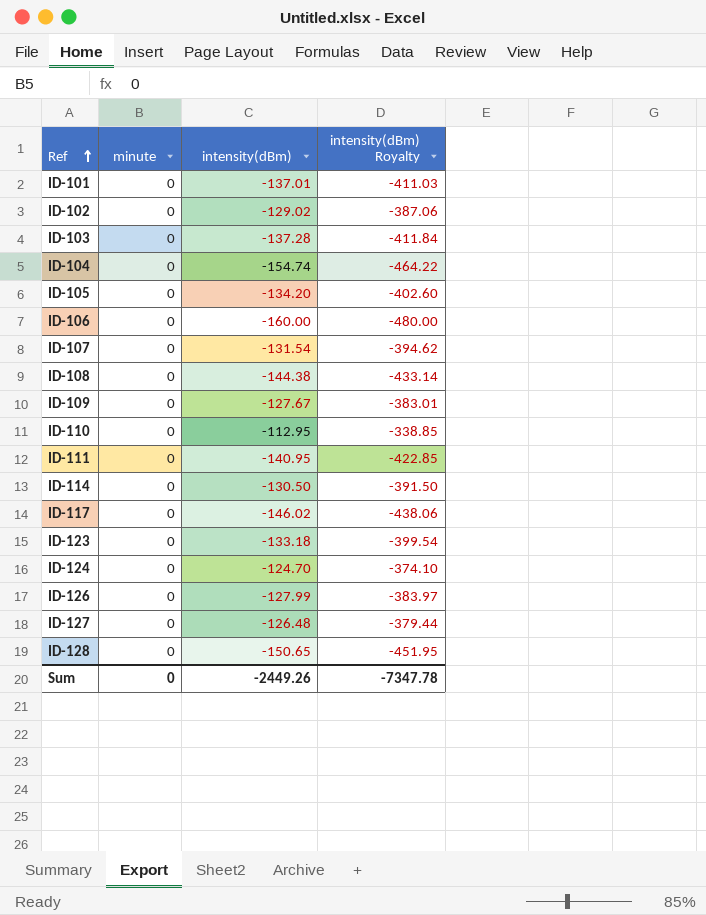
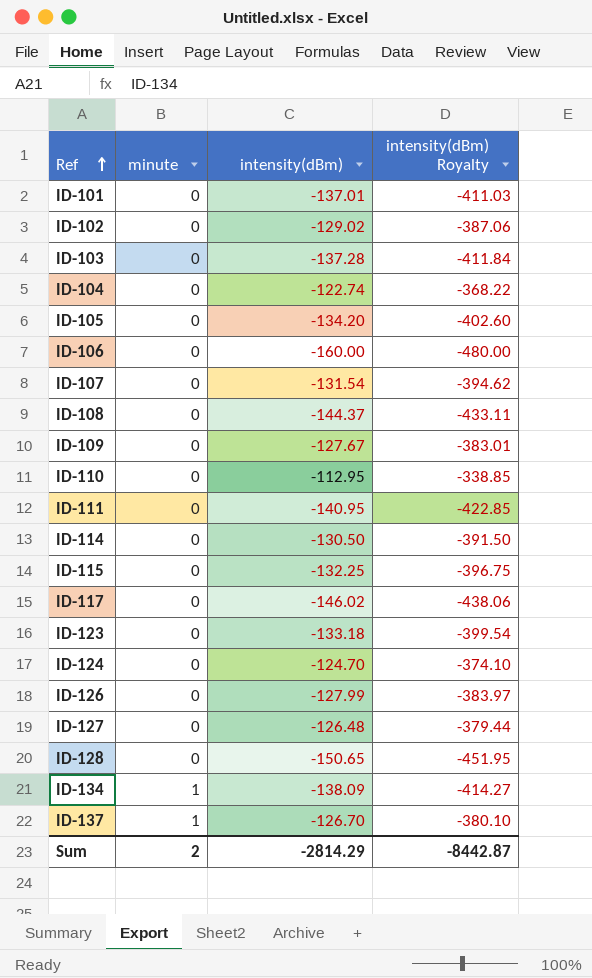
ID-104 | intensity(dBm): -154.74 -> -122.74
ID-104 | intensity(dBm) Royalty: -464.22 -> -368.22
ID-108 | intensity(dBm): -144.38 -> -144.37
ID-108 | intensity(dBm) Royalty: -433.14 -> -433.11
row ID-115: none -> 0 | -132.25 | -396.75
row ID-134: none -> 1 | -138.09 | -414.27
row ID-137: none -> 1 | -126.70 | -380.10
Sum | minute: 0 -> 2
Sum | intensity(dBm): -2449.26 -> -2814.29
Sum | intensity(dBm) Royalty: -7347.78 -> -8442.87

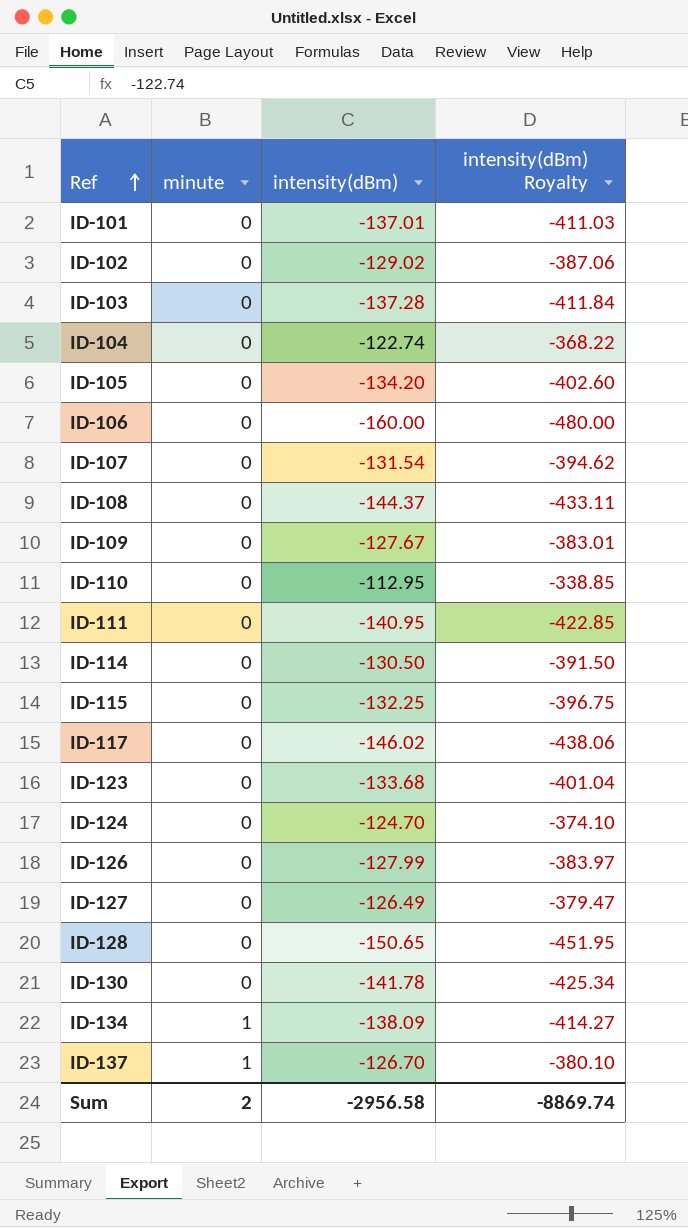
ID-123 | intensity(dBm): -133.18 -> -133.68
ID-123 | intensity(dBm) Royalty: -399.54 -> -401.04
ID-127 | intensity(dBm): -126.48 -> -126.49
ID-127 | intensity(dBm) Royalty: -379.44 -> -379.47
row ID-130: none -> 0 | -141.78 | -425.34
Sum | intensity(dBm): -2814.29 -> -2956.58
Sum | intensity(dBm) Royalty: -8442.87 -> -8869.74

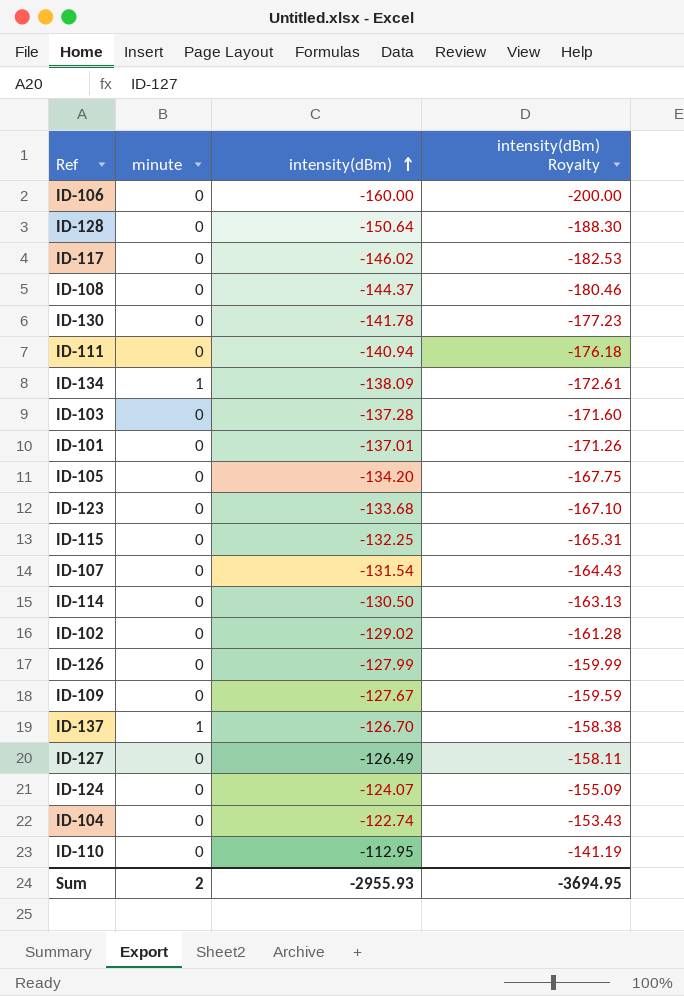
row order: Ref ascending -> intensity(dBm) ascending
column intensity(dBm) Royalty | formula: [intensity(dBm)] * 3 -> [intensity(dBm)] * 1.25
ID-128 | intensity(dBm): -150.65 -> -150.64
ID-111 | intensity(dBm): -140.95 -> -140.94
ID-124 | intensity(dBm): -124.70 -> -124.07
Sum | intensity(dBm): -2956.58 -> -2955.93
Sum | intensity(dBm) Royalty: -8869.74 -> -3694.95

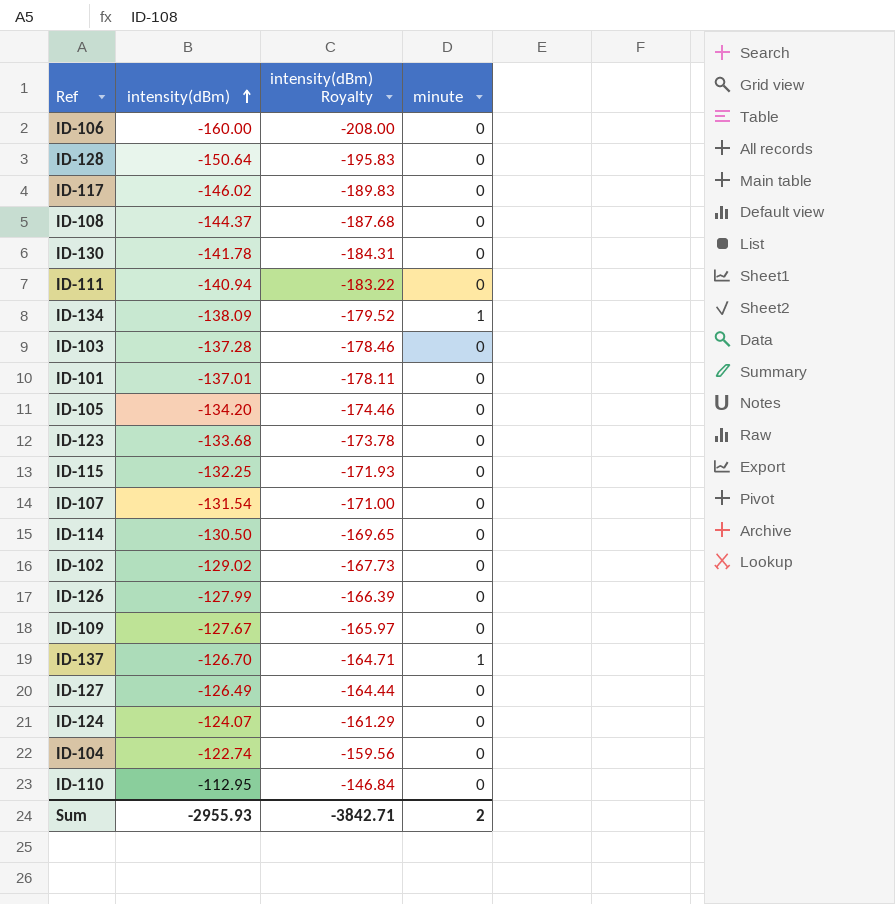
column intensity(dBm) Royalty | formula: [intensity(dBm)] * 1.25 -> [intensity(dBm)] * 1.3
column minute | position: 2 -> 4
Sum | intensity(dBm) Royalty: -3694.95 -> -3842.71

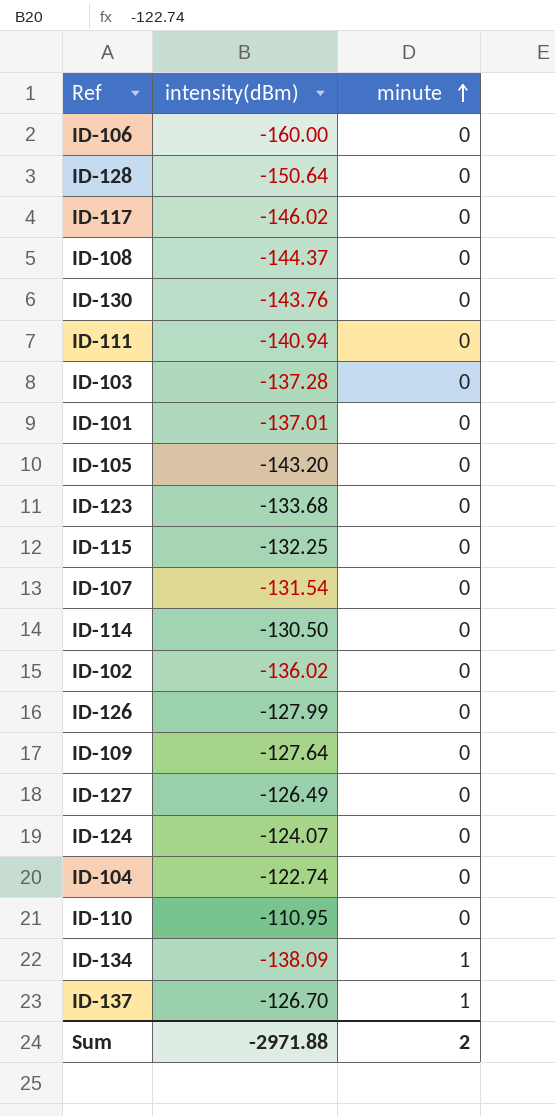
row order: intensity(dBm) ascending -> minute ascending
column intensity(dBm) Royalty | formula: [intensity(dBm)] * 1.3 -> none
ID-130 | intensity(dBm): -141.78 -> -143.76
ID-105 | intensity(dBm): -134.20 -> -143.20
ID-102 | intensity(dBm): -129.02 -> -136.02
ID-109 | intensity(dBm): -127.67 -> -127.64
ID-110 | intensity(dBm): -112.95 -> -110.95
Sum | intensity(dBm): -2955.93 -> -2971.88

